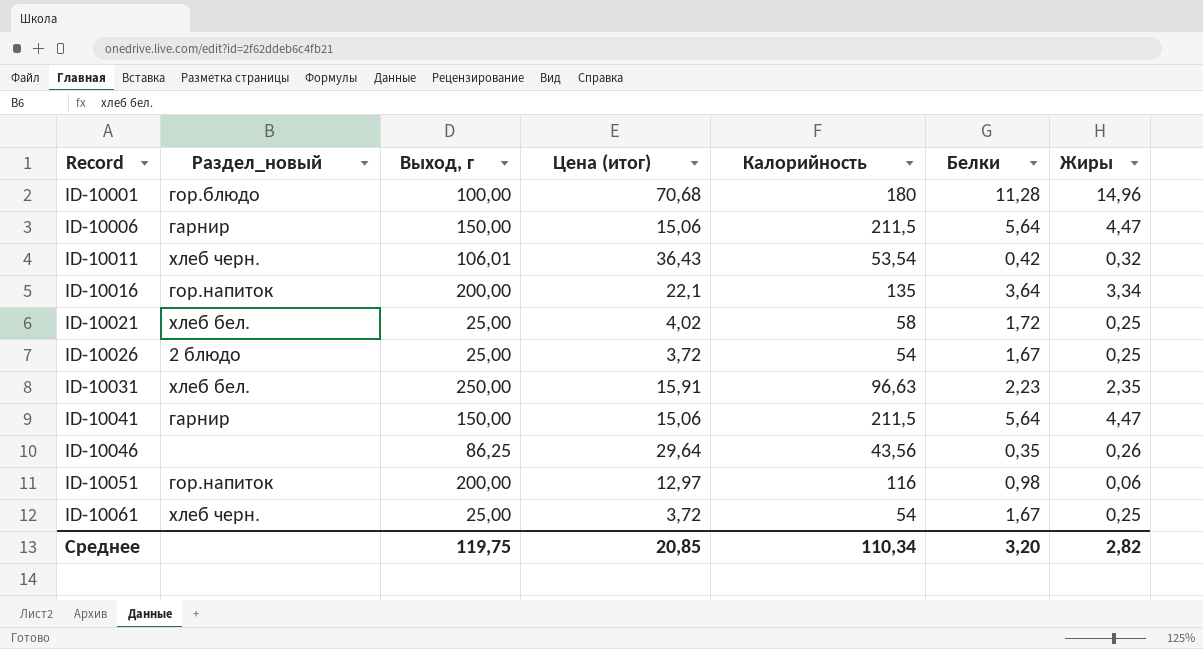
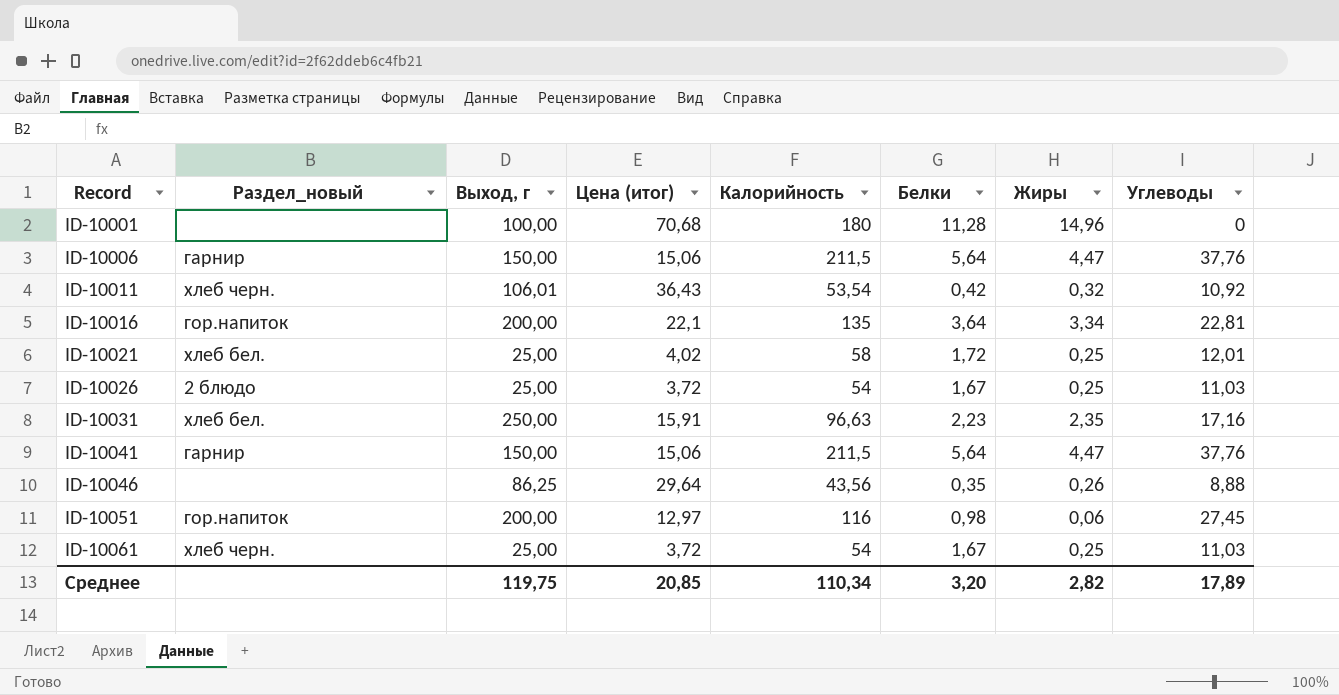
column Углеводы | position: none -> 8
ID-10001 | Раздел_новый: гор.блюдо -> none

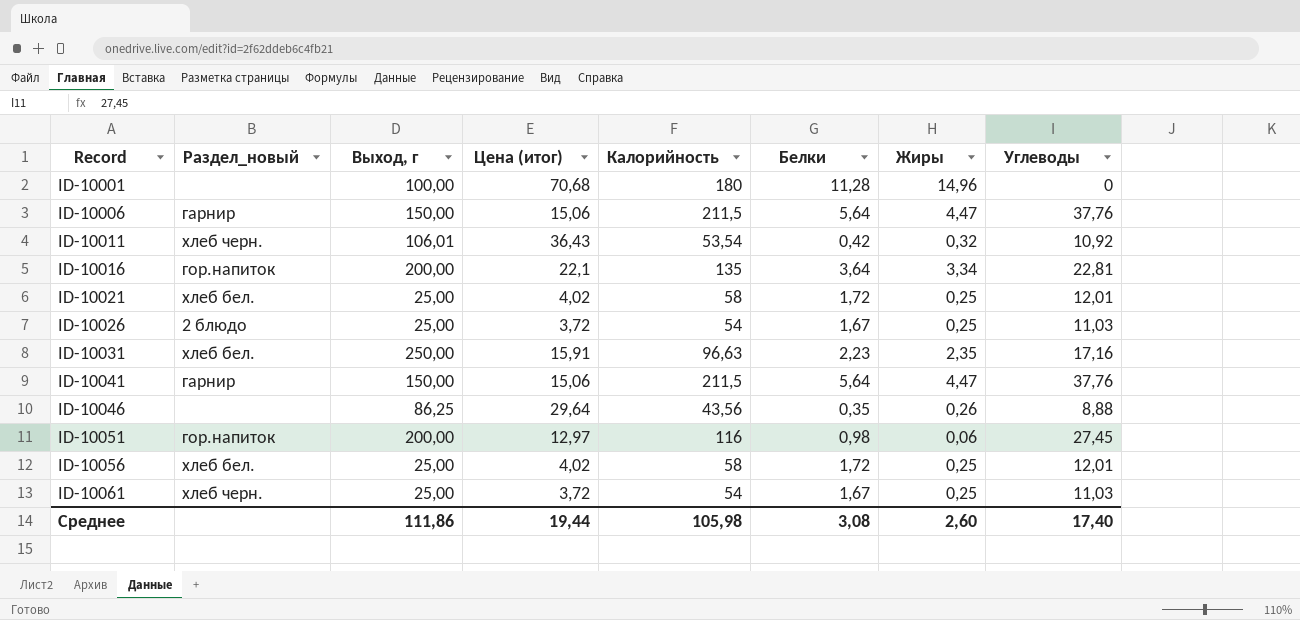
row ID-10056: none -> хлеб бел. | 25,00 | 4,02 | 58 | 1,72 | 0,25 | 12,01
Среднее | Выход, г: 119,75 -> 111,86
Среднее | Цена (итог): 20,85 -> 19,44
Среднее | Калорийность: 110,34 -> 105,98
Среднее | Белки: 3,20 -> 3,08
Среднее | Жиры: 2,82 -> 2,60
Среднее | Углеводы: 17,89 -> 17,40

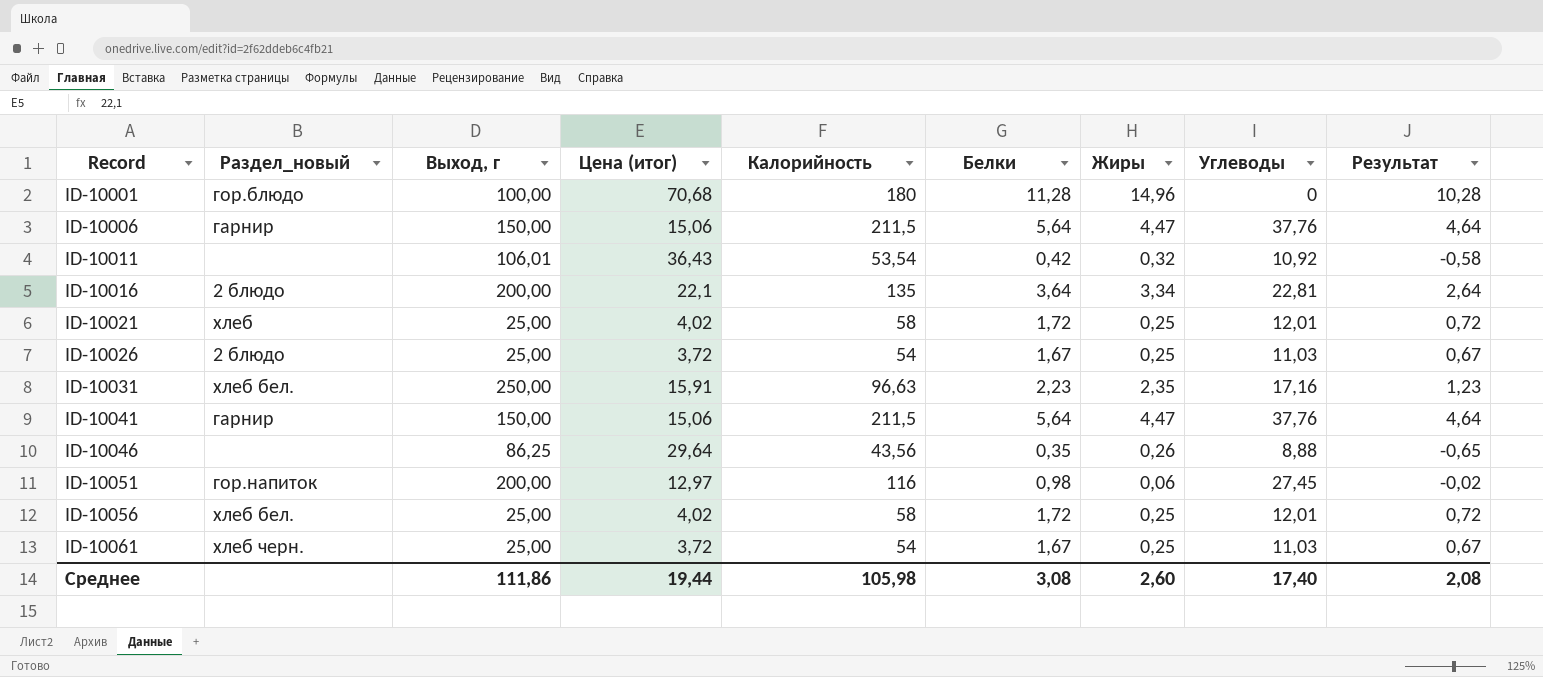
column Результат | formula: none -> [Белки] - 1
ID-10001 | Раздел_новый: none -> гор.блюдо
ID-10011 | Раздел_новый: хлеб черн. -> none
ID-10016 | Раздел_новый: гор.напиток -> 2 блюдо
ID-10021 | Раздел_новый: хлеб бел. -> хлеб

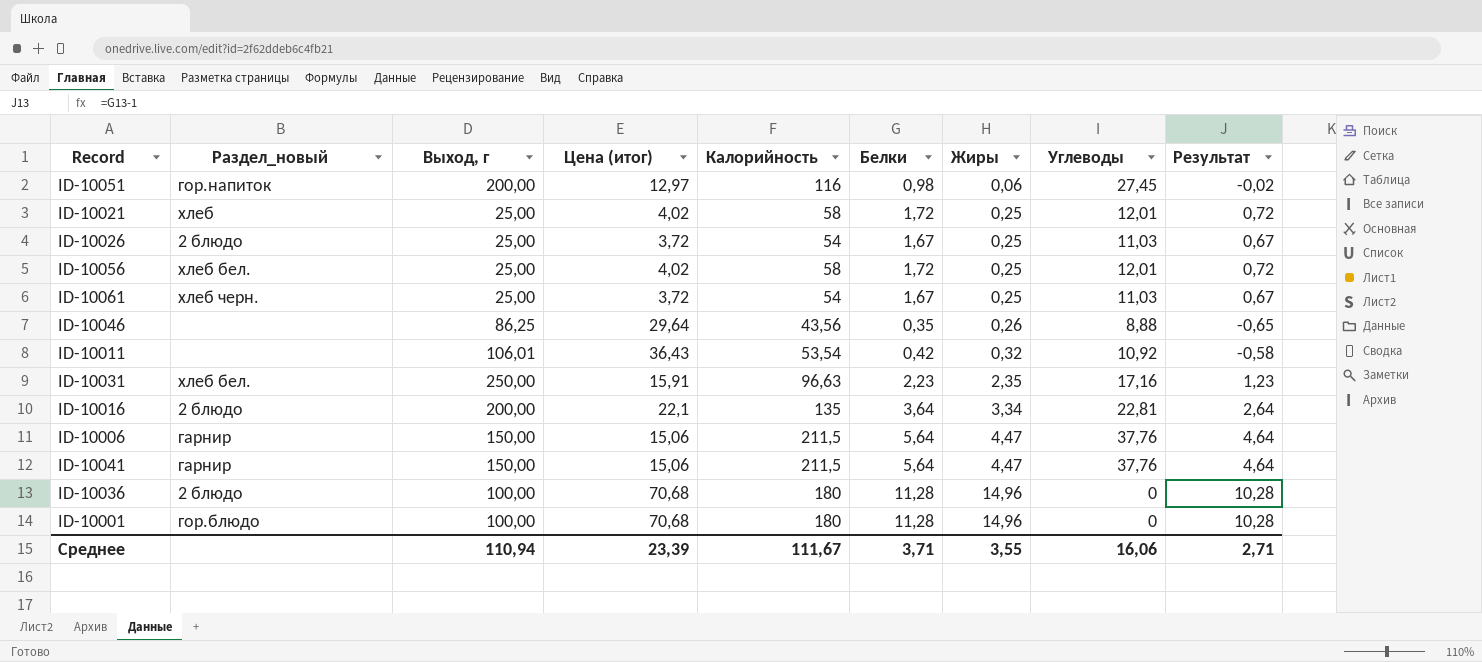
row order: Record ascending -> Жиры ascending
row ID-10036: none -> 2 блюдо | 100,00 | 70,68 | 180 | 11,28 | 14,96 | 0 | 10,28
Среднее | Выход, г: 111,86 -> 110,94
Среднее | Цена (итог): 19,44 -> 23,39
Среднее | Калорийность: 105,98 -> 111,67
Среднее | Белки: 3,08 -> 3,71
Среднее | Жиры: 2,60 -> 3,55
Среднее | Углеводы: 17,40 -> 16,06
Среднее | Результат: 2,08 -> 2,71

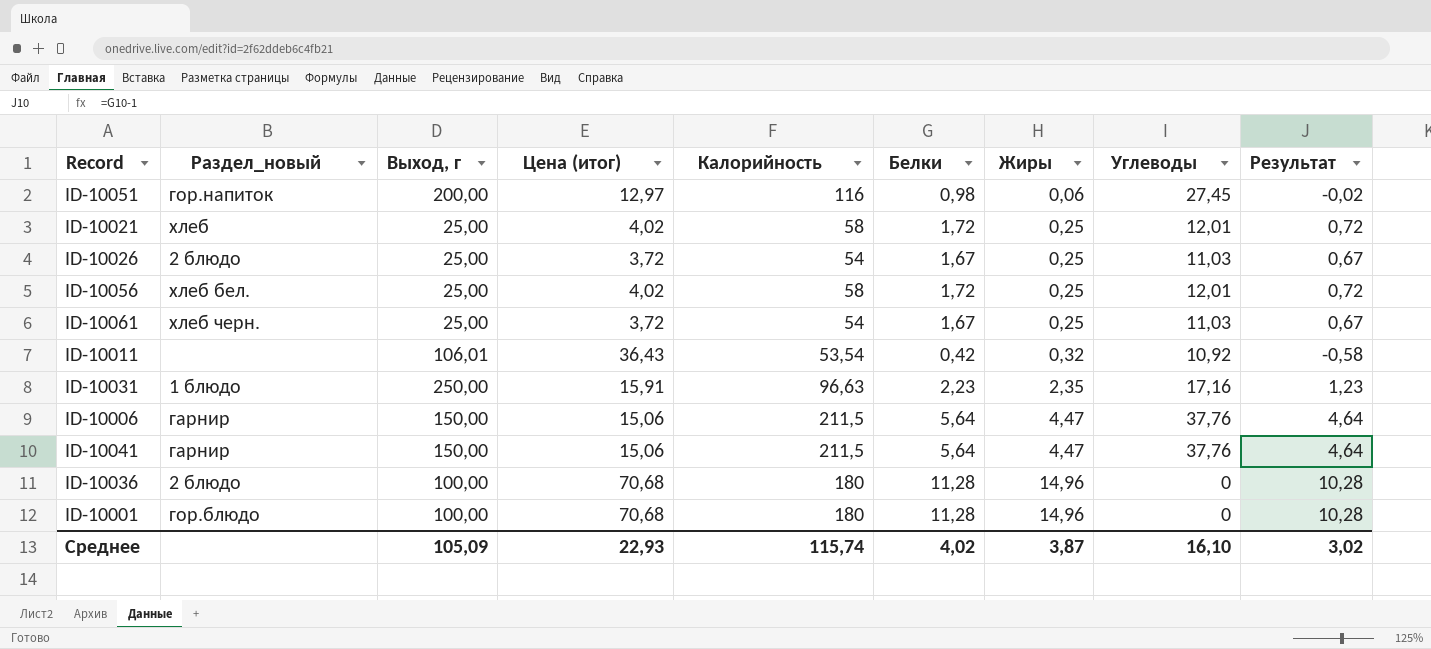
row ID-10046: none | 86,25 | 29,64 | 43,56 | 0,35 | 0,26 | 8,88 | -0,65 -> none
row ID-10016: 2 блюдо | 200,00 | 22,1 | 135 | 3,64 | 3,34 | 22,81 | 2,64 -> none
ID-10031 | Раздел_новый: хлеб бел. -> 1 блюдо
Среднее | Выход, г: 110,94 -> 105,09
Среднее | Цена (итог): 23,39 -> 22,93
Среднее | Калорийность: 111,67 -> 115,74
Среднее | Белки: 3,71 -> 4,02
Среднее | Жиры: 3,55 -> 3,87
Среднее | Углеводы: 16,06 -> 16,10
Среднее | Результат: 2,71 -> 3,02

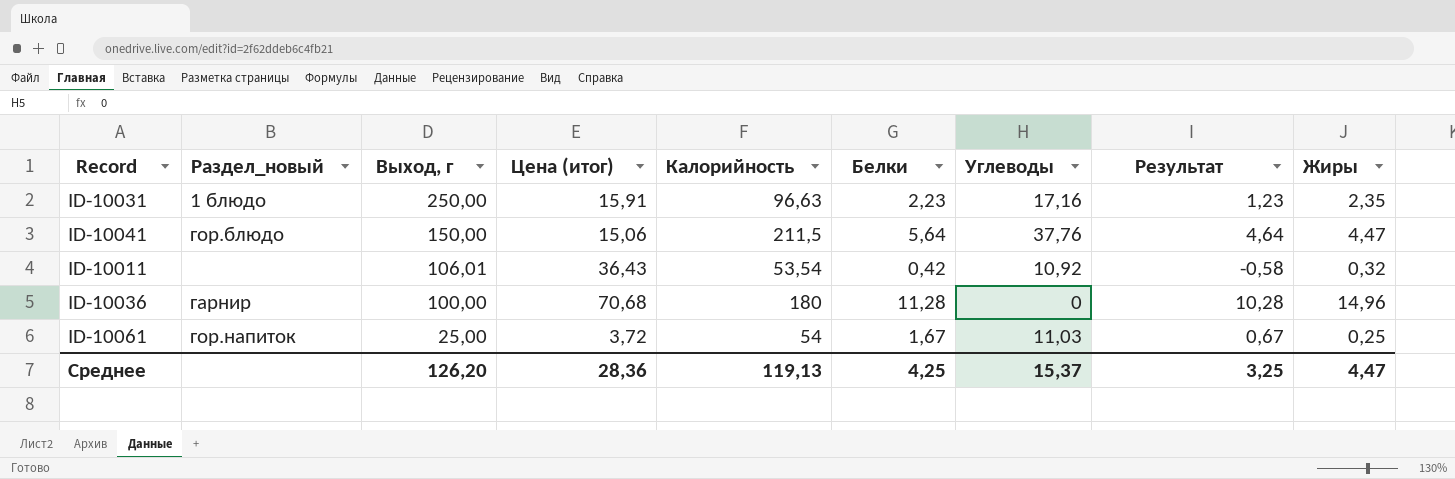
row order: Жиры ascending -> Выход, г descending
column Жиры | position: 7 -> 9
row ID-10051: гор.напиток | 200,00 | 12,97 | 116 | 0,98 | 0,06 | 27,45 | -0,02 -> none
row ID-10021: хлеб | 25,00 | 4,02 | 58 | 1,72 | 0,25 | 12,01 | 0,72 -> none
row ID-10026: 2 блюдо | 25,00 | 3,72 | 54 | 1,67 | 0,25 | 11,03 | 0,67 -> none
row ID-10056: хлеб бел. | 25,00 | 4,02 | 58 | 1,72 | 0,25 | 12,01 | 0,72 -> none
row ID-10006: гарнир | 150,00 | 15,06 | 211,5 | 5,64 | 4,47 | 37,76 | 4,64 -> none
row ID-10001: гор.блюдо | 100,00 | 70,68 | 180 | 11,28 | 14,96 | 0 | 10,28 -> none
ID-10041 | Раздел_новый: гарнир -> гор.блюдо
ID-10036 | Раздел_новый: 2 блюдо -> гарнир
ID-10061 | Раздел_новый: хлеб черн. -> гор.напиток
Среднее | Выход, г: 105,09 -> 126,20
Среднее | Цена (итог): 22,93 -> 28,36
Среднее | Калорийность: 115,74 -> 119,13
Среднее | Белки: 4,02 -> 4,25
Среднее | Углеводы: 16,10 -> 15,37
Среднее | Результат: 3,02 -> 3,25
Среднее | Жиры: 3,87 -> 4,47

